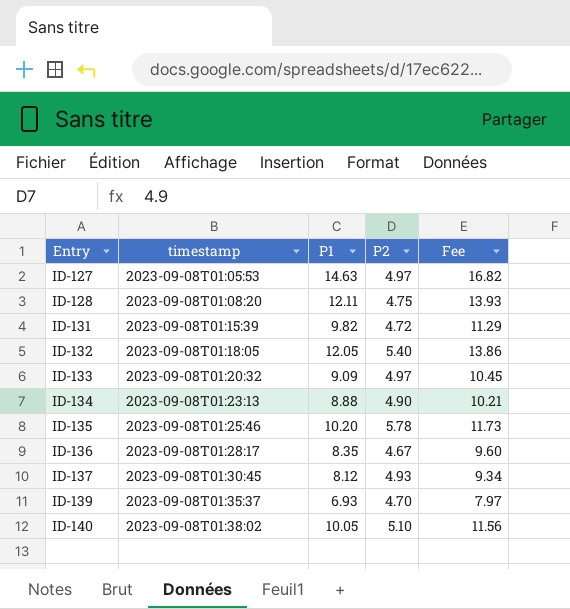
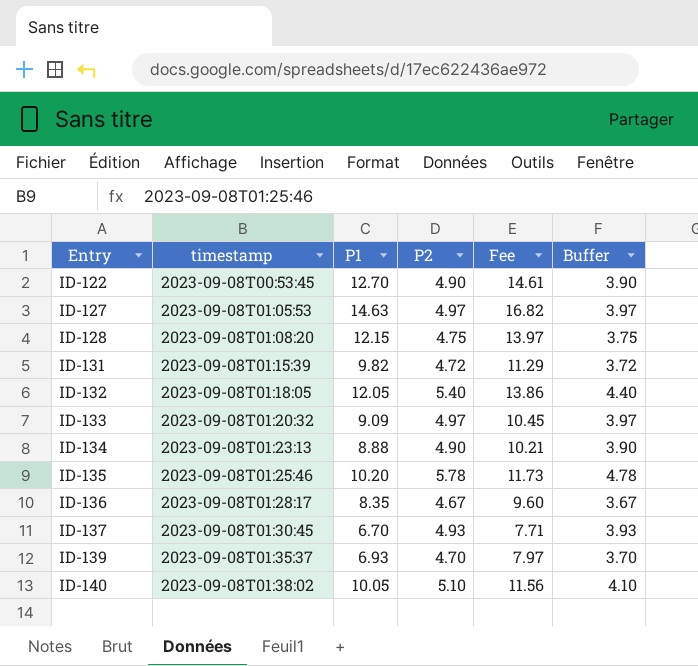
column Buffer | formula: none -> [P2] - 1
row ID-122: none -> 2023-09-08T00:53:45 | 12.70 | 4.90 | 14.61 | 3.90
ID-128 | P1: 12.11 -> 12.15
ID-128 | Fee: 13.93 -> 13.97
ID-137 | P1: 8.12 -> 6.70
ID-137 | Fee: 9.34 -> 7.71

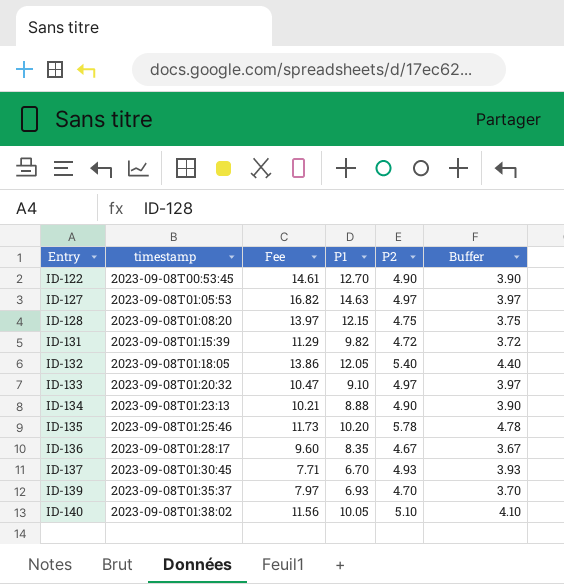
column Fee | position: 5 -> 3
ID-133 | Fee: 10.45 -> 10.47
ID-133 | P1: 9.09 -> 9.10

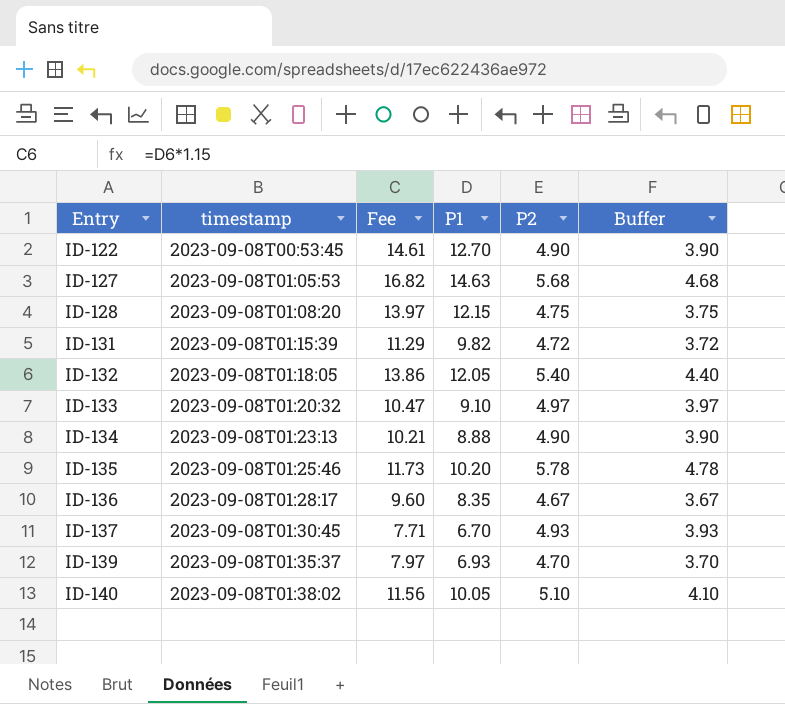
ID-127 | P2: 4.97 -> 5.68
ID-127 | Buffer: 3.97 -> 4.68

